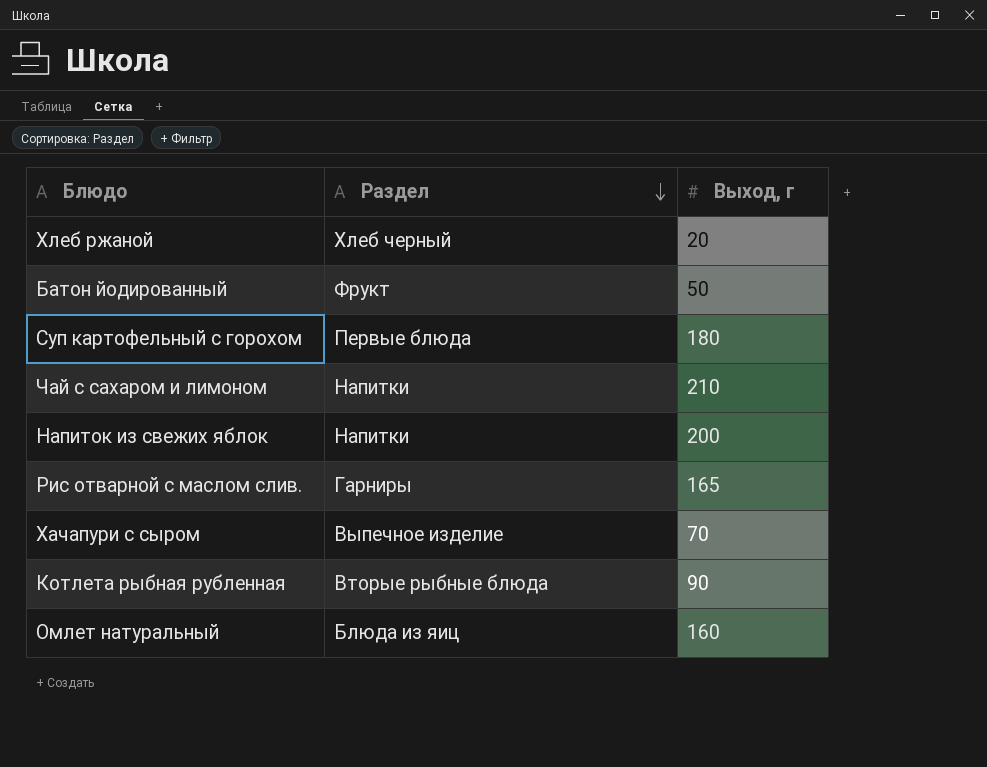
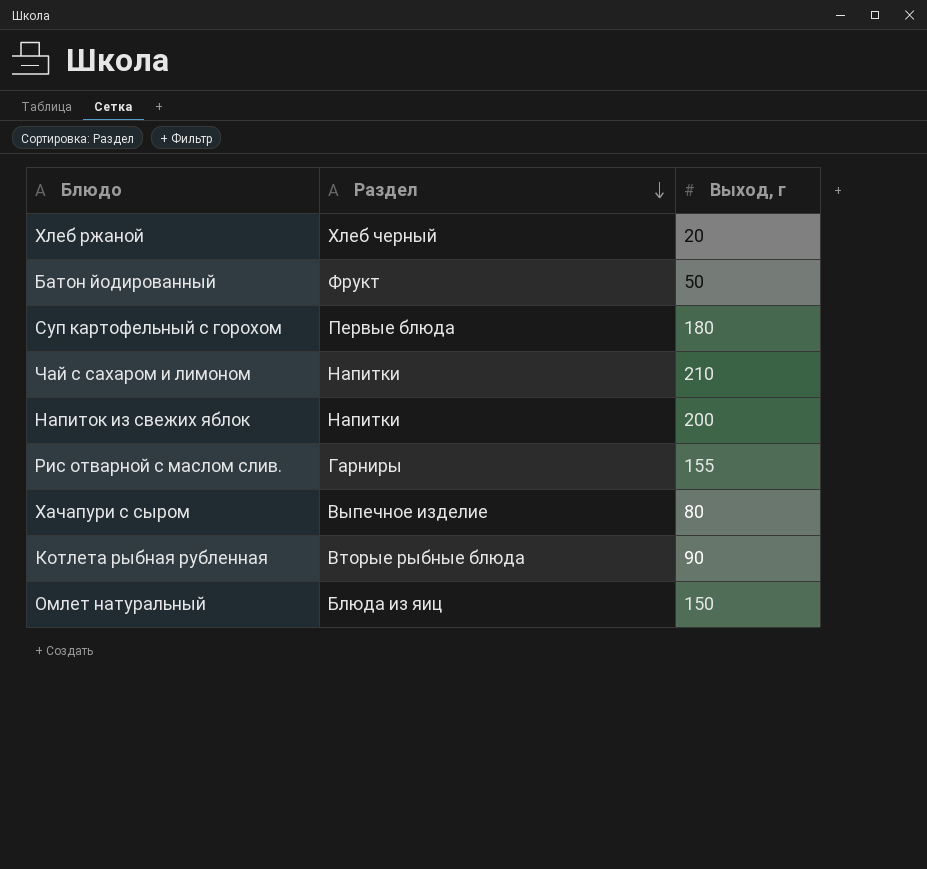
Рис отварной с маслом слив. | Выход, г: 165 -> 155
Хачапури с сыром | Выход, г: 70 -> 80
Омлет натуральный | Выход, г: 160 -> 150

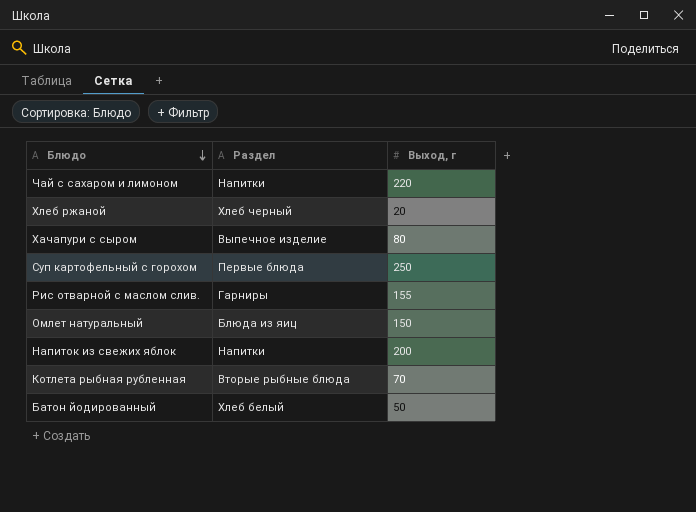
row order: Раздел descending -> Блюдо descending
Чай с сахаром и лимоном | Выход, г: 210 -> 220
Суп картофельный с горохом | Выход, г: 180 -> 250
Котлета рыбная рубленная | Выход, г: 90 -> 70
Батон йодированный | Раздел: Фрукт -> Хлеб белый

